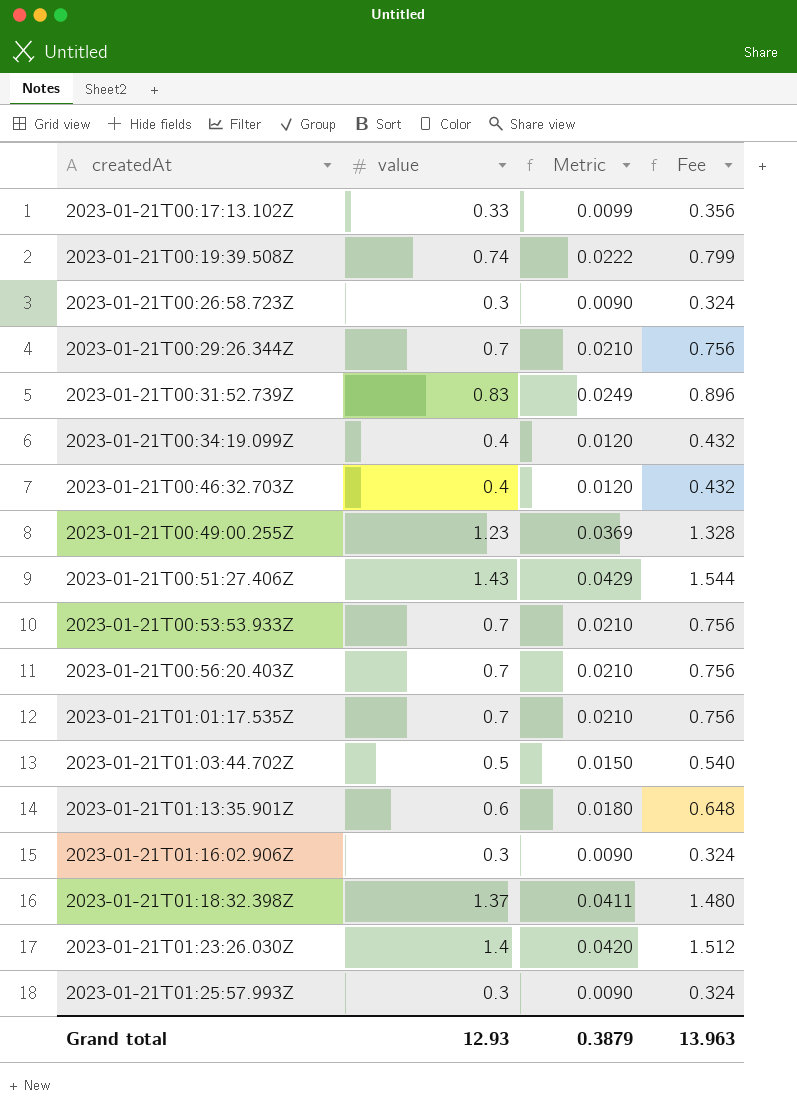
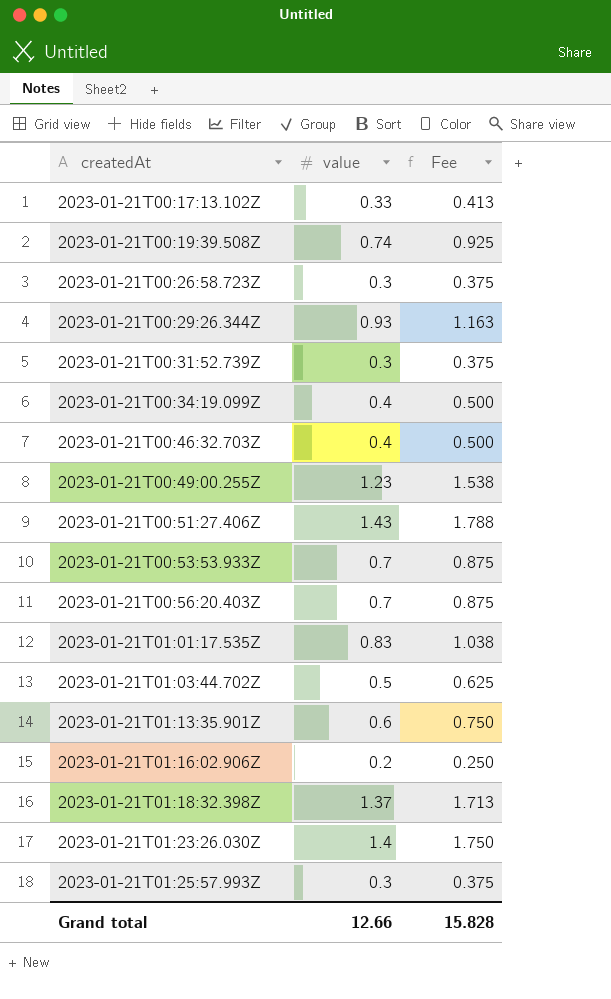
column Metric | formula: [value] * 0.03 -> none
column Fee | formula: [value] * 1.08 -> [value] * 1.25
2023-01-21T00:29:26.344Z | value: 0.7 -> 0.93
2023-01-21T00:31:52.739Z | value: 0.83 -> 0.3
2023-01-21T01:01:17.535Z | value: 0.7 -> 0.83
2023-01-21T01:16:02.906Z | value: 0.3 -> 0.2
Grand total | value: 12.93 -> 12.66
Grand total | Fee: 13.963 -> 15.828

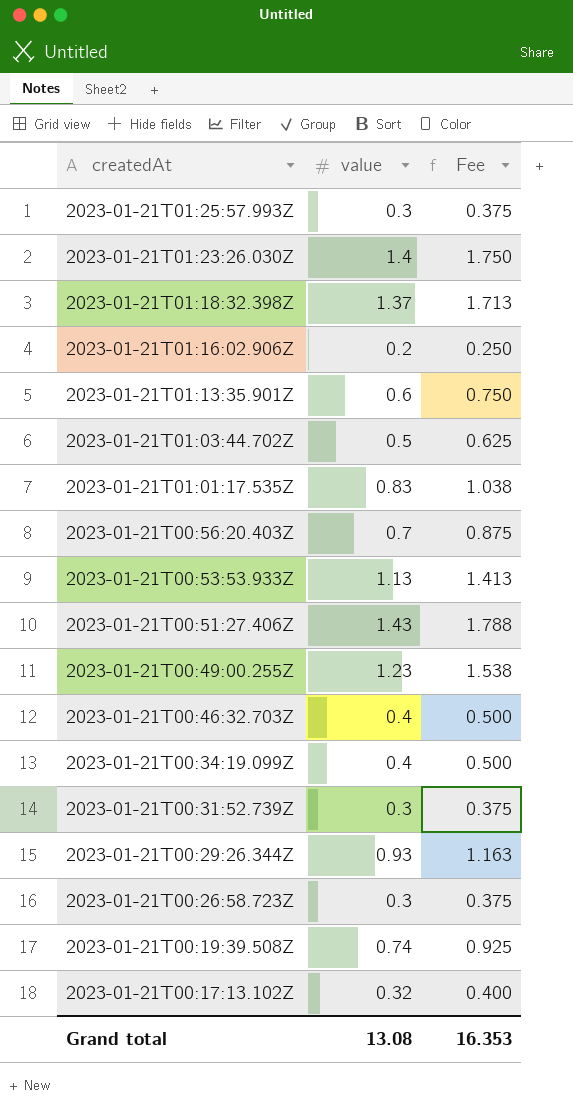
row order: createdAt ascending -> createdAt descending
2023-01-21T00:53:53.933Z | value: 0.7 -> 1.13
2023-01-21T00:53:53.933Z | Fee: 0.875 -> 1.413
2023-01-21T00:17:13.102Z | value: 0.33 -> 0.32
2023-01-21T00:17:13.102Z | Fee: 0.413 -> 0.400
Grand total | value: 12.66 -> 13.08
Grand total | Fee: 15.828 -> 16.353

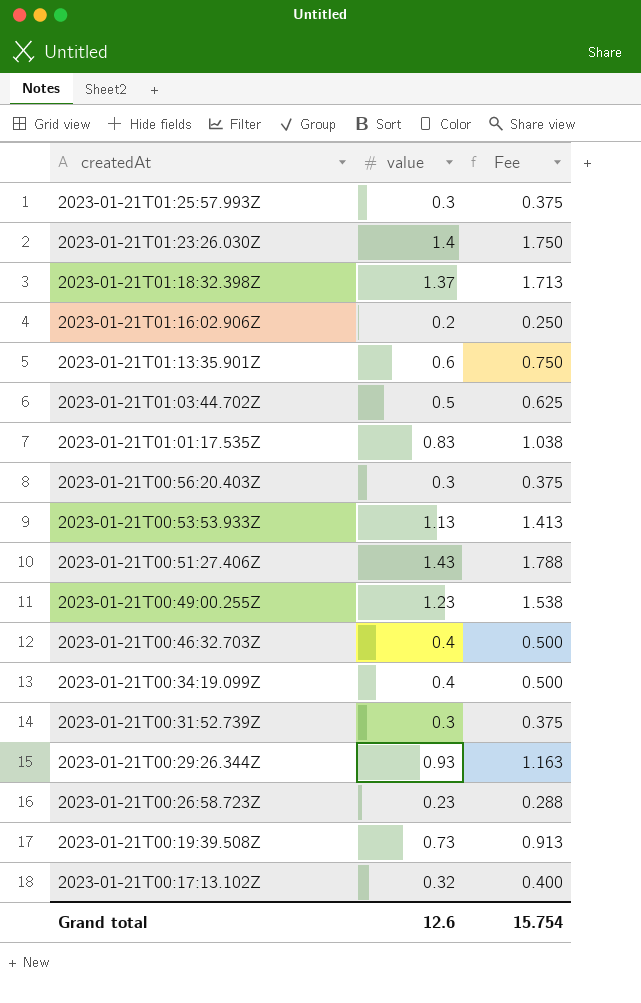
2023-01-21T00:56:20.403Z | value: 0.7 -> 0.3
2023-01-21T00:56:20.403Z | Fee: 0.875 -> 0.375
2023-01-21T00:26:58.723Z | value: 0.3 -> 0.23
2023-01-21T00:26:58.723Z | Fee: 0.375 -> 0.288
2023-01-21T00:19:39.508Z | value: 0.74 -> 0.73
2023-01-21T00:19:39.508Z | Fee: 0.925 -> 0.913
Grand total | value: 13.08 -> 12.6
Grand total | Fee: 16.353 -> 15.754

